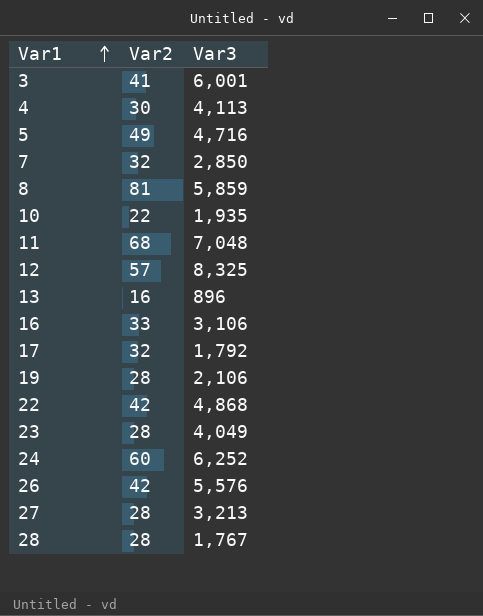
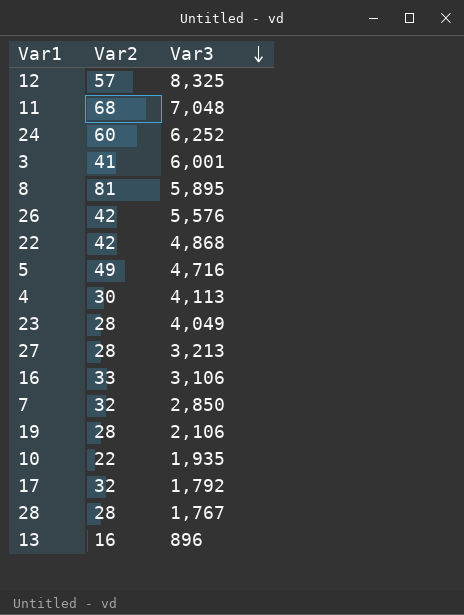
row order: Var1 ascending -> Var3 descending
8 | Var3: 5,859 -> 5,895

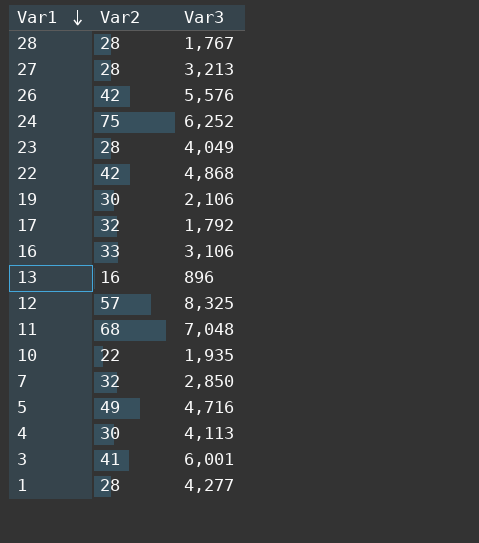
row order: Var3 descending -> Var1 descending
row 8: 81 | 5,895 -> none
24 | Var2: 60 -> 75
19 | Var2: 28 -> 30
row 1: none -> 28 | 4,277

